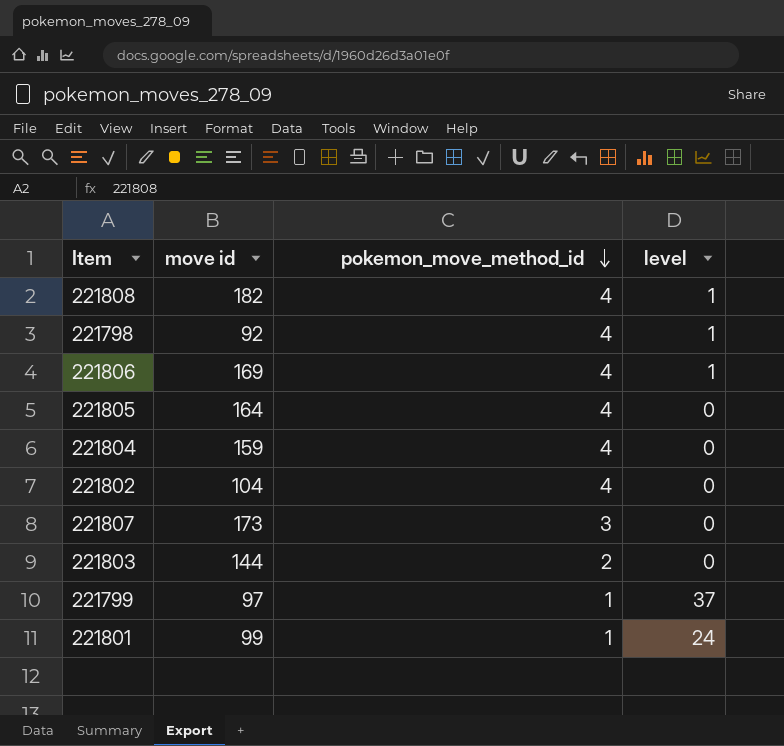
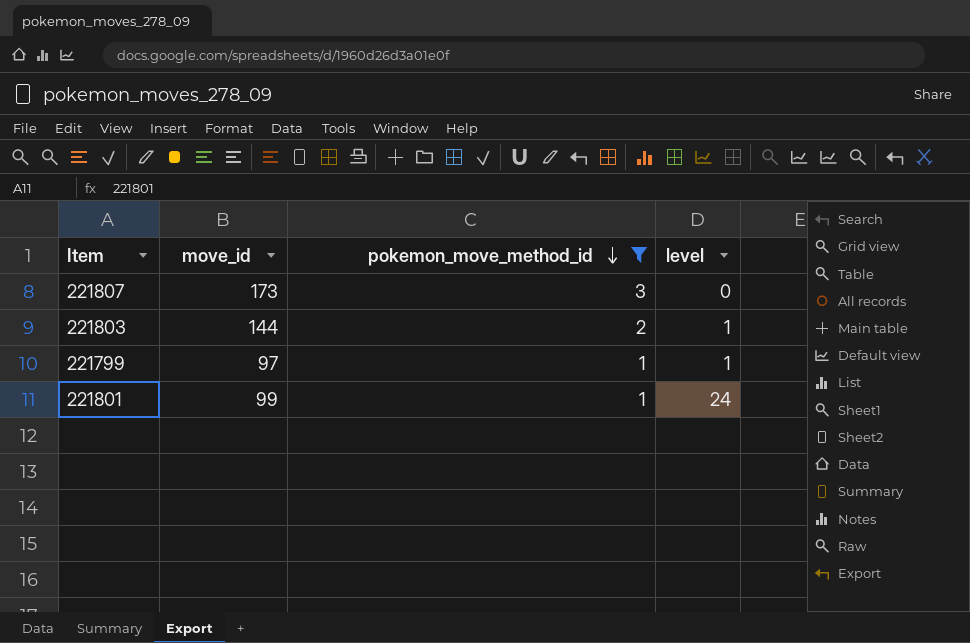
filter: none -> pokemon_move_method_id != 4
column name: move id -> move_id
221803 | level: 0 -> 1
221799 | level: 37 -> 1

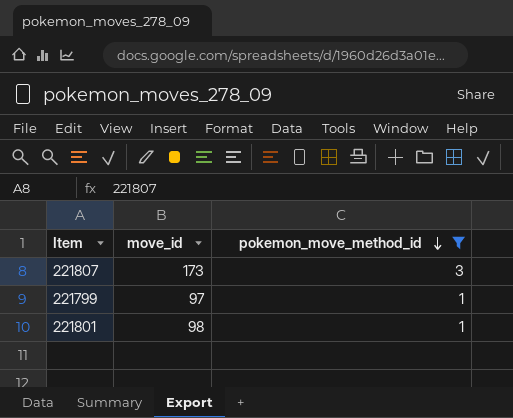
column level | position: 4 -> none
row 221803: 144 | 2 | 1 -> none
221801 | move_id: 99 -> 98

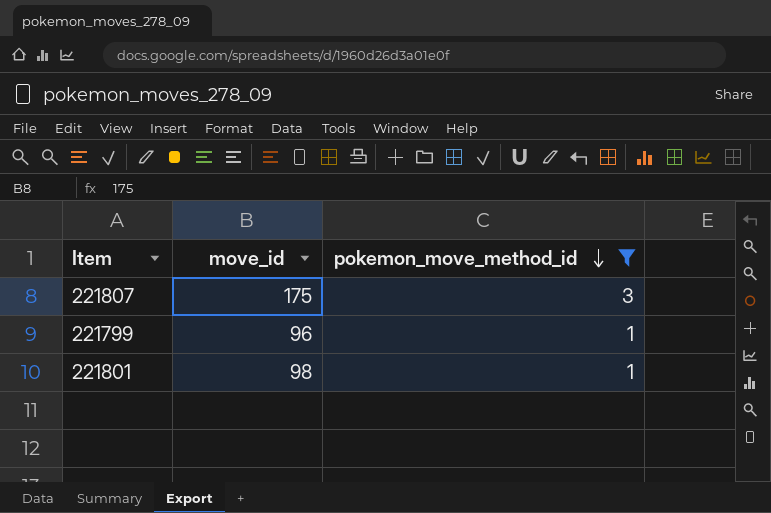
221807 | move_id: 173 -> 175
221799 | move_id: 97 -> 96

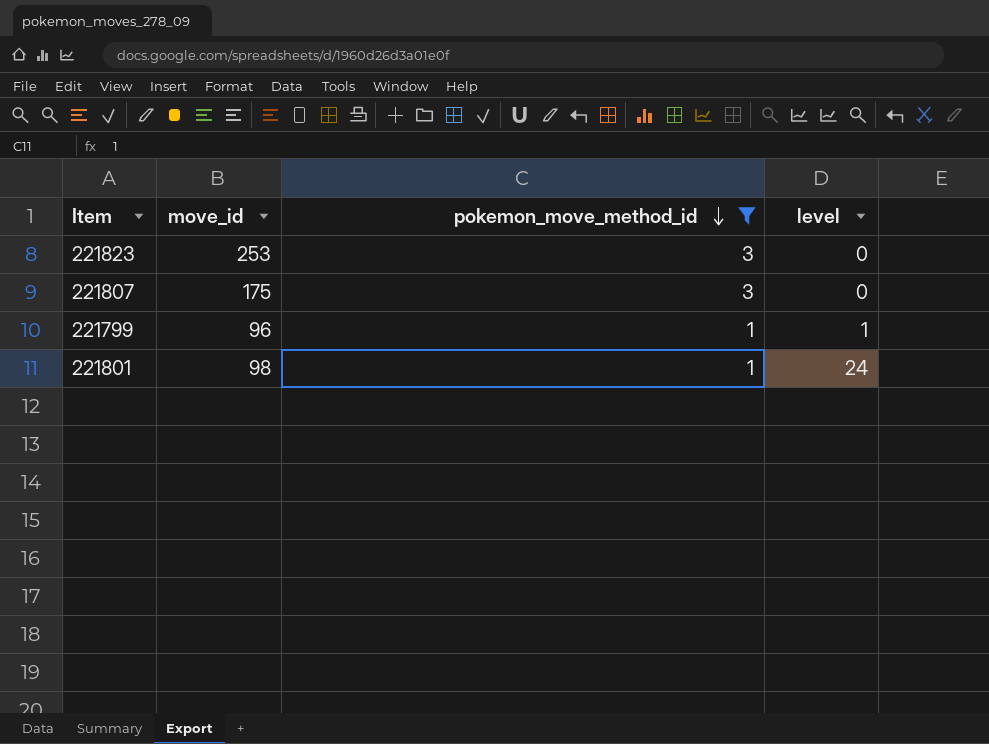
column level | position: none -> 4
row 221823: none -> 253 | 3 | 0

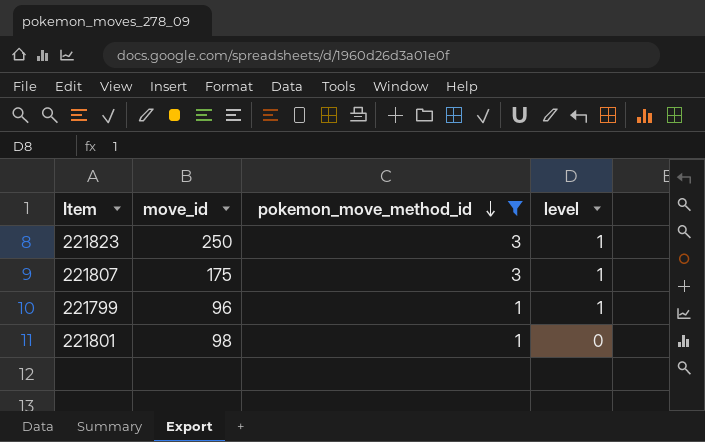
221823 | move_id: 253 -> 250
221823 | level: 0 -> 1
221807 | level: 0 -> 1
221801 | level: 24 -> 0

